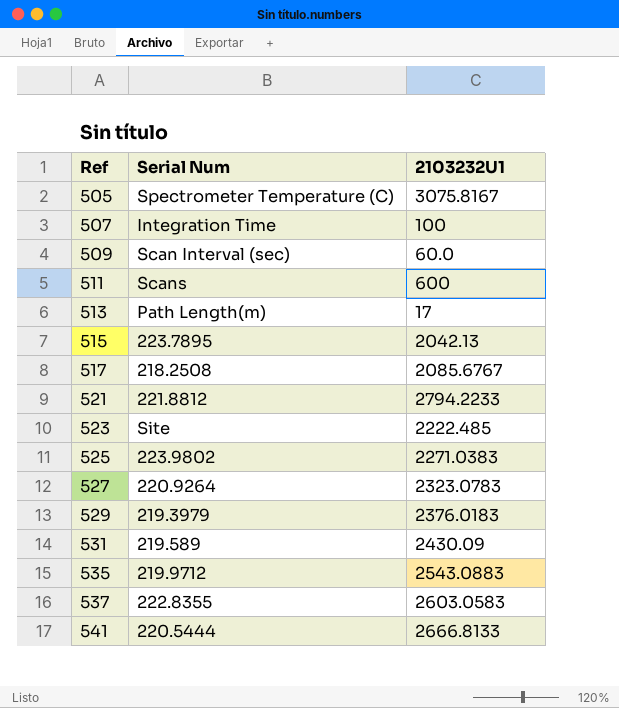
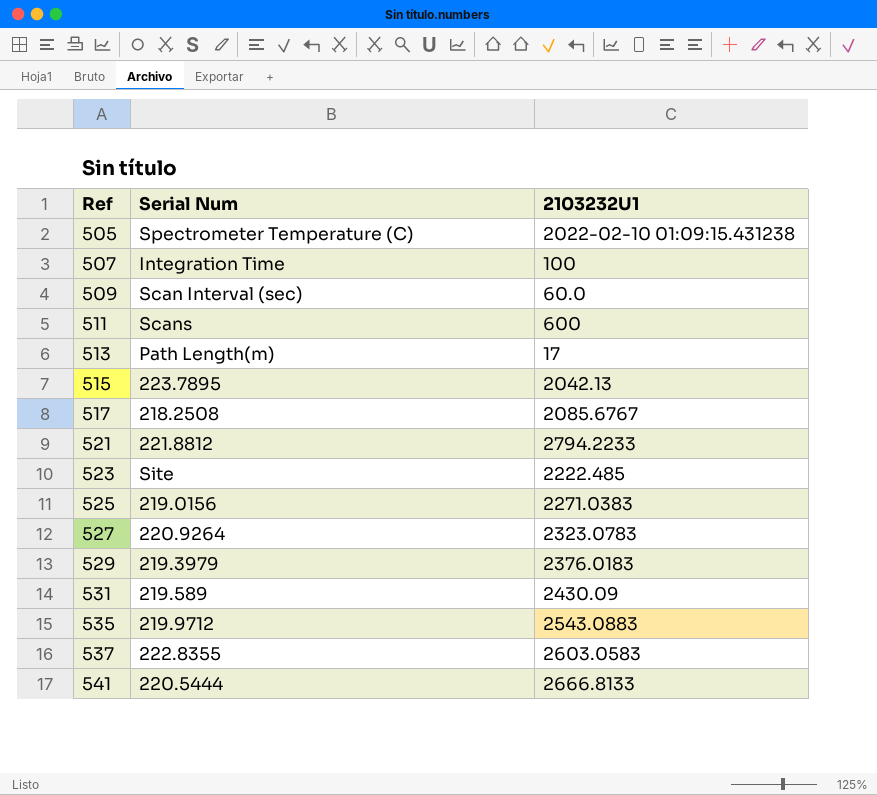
505 | 2103232U1: 3075.8167 -> 2022-02-10 01:09:15.431238
525 | Serial Num: 223.9802 -> 219.0156

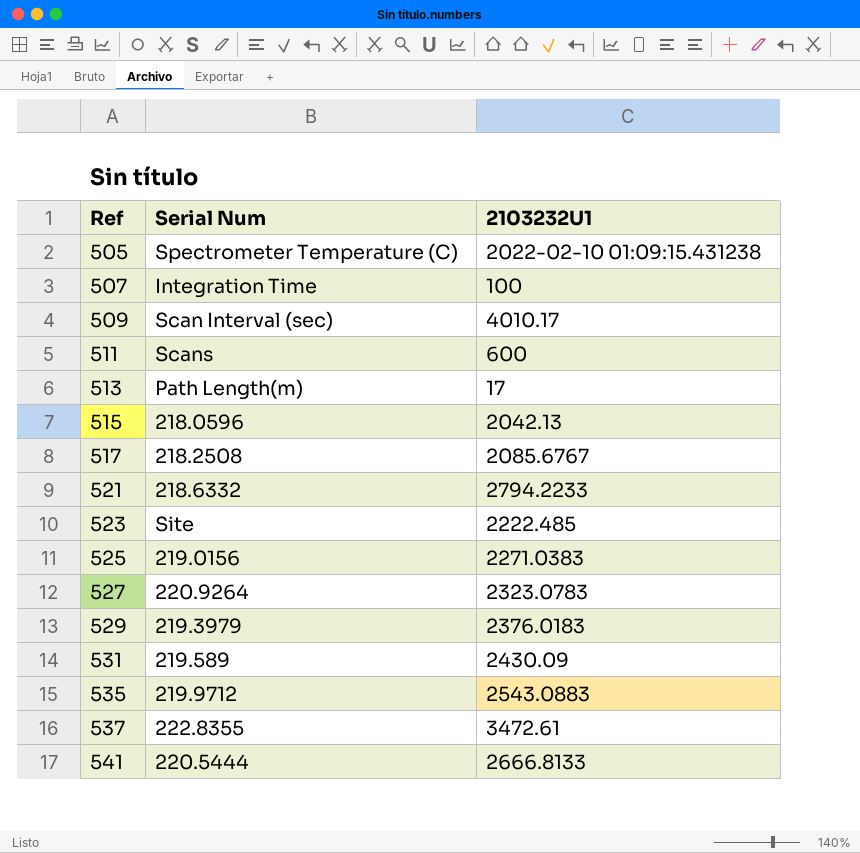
509 | 2103232U1: 60.0 -> 4010.17
515 | Serial Num: 223.7895 -> 218.0596
521 | Serial Num: 221.8812 -> 218.6332
537 | 2103232U1: 2603.0583 -> 3472.61

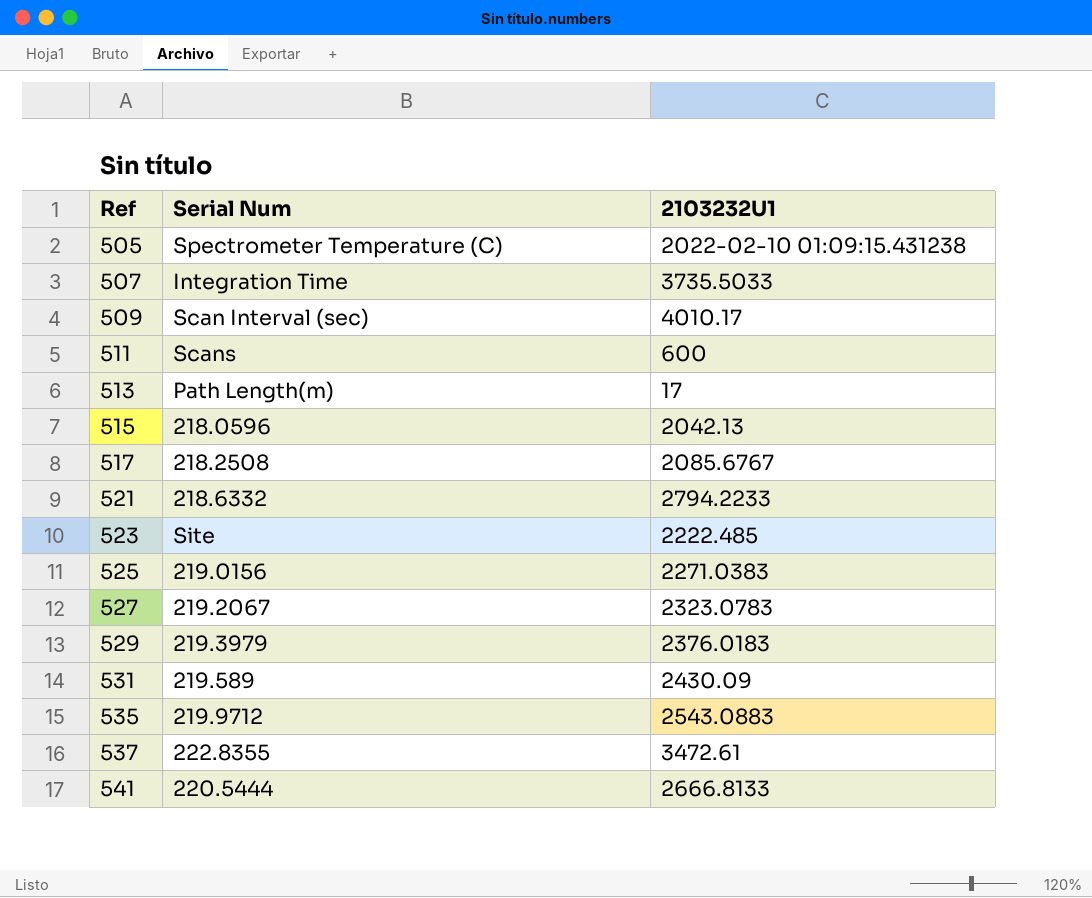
507 | 2103232U1: 100 -> 3735.5033
527 | Serial Num: 220.9264 -> 219.2067

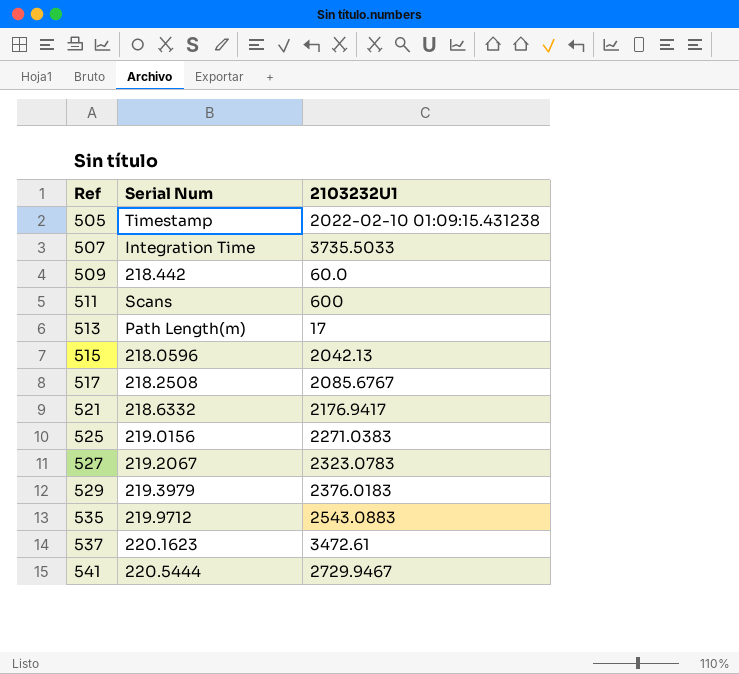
row 523: Site | 2222.485 -> none
row 531: 219.589 | 2430.09 -> none
505 | Serial Num: Spectrometer Temperature (C) -> Timestamp
509 | Serial Num: Scan Interval (sec) -> 218.442
509 | 2103232U1: 4010.17 -> 60.0
521 | 2103232U1: 2794.2233 -> 2176.9417
537 | Serial Num: 222.8355 -> 220.1623
541 | 2103232U1: 2666.8133 -> 2729.9467

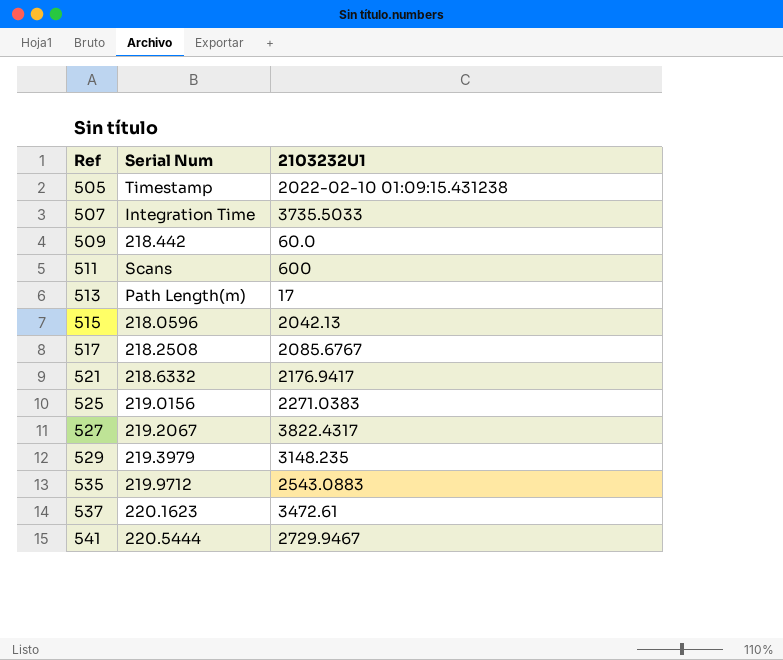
527 | 2103232U1: 2323.0783 -> 3822.4317
529 | 2103232U1: 2376.0183 -> 3148.235

